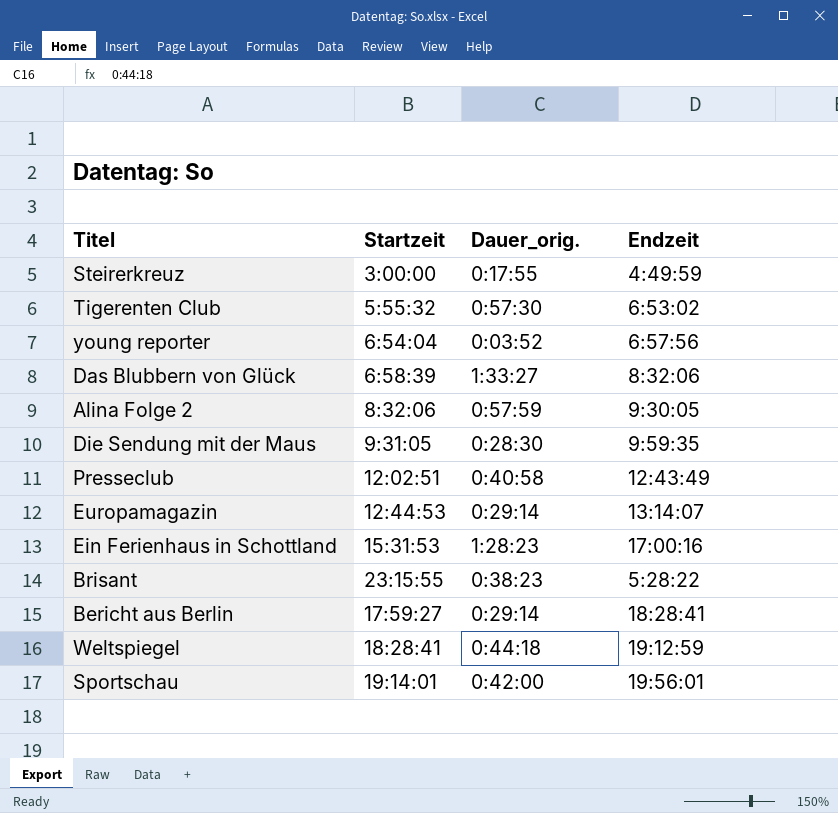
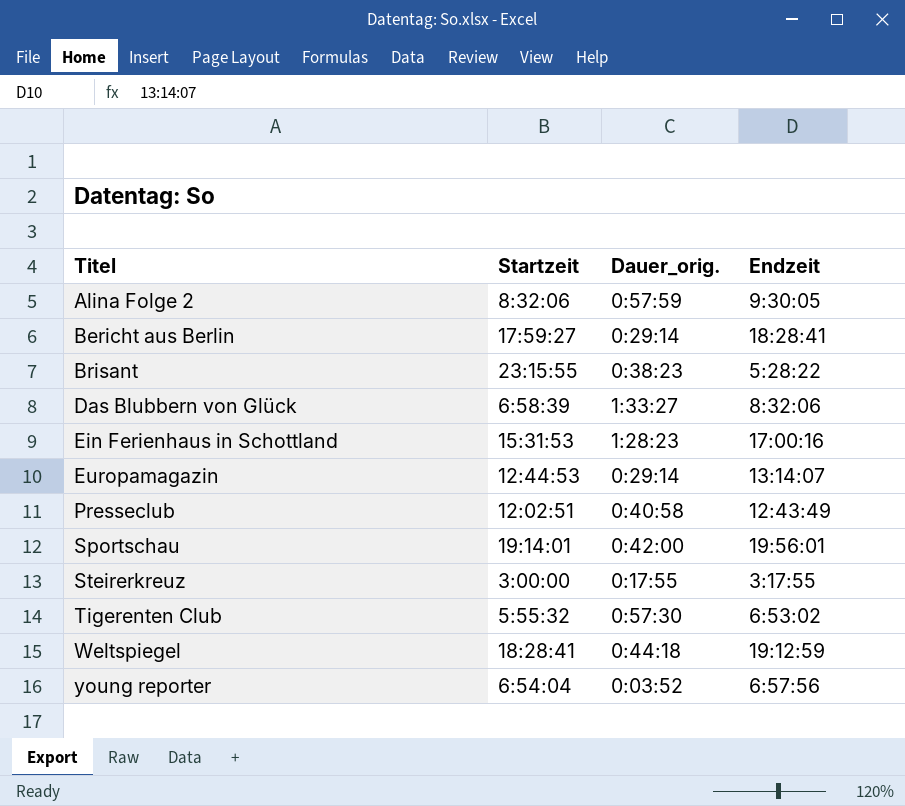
row order: none -> Titel ascending
row Die Sendung mit der Maus: 9:31:05 | 0:28:30 | 9:59:35 -> none
Steirerkreuz | Endzeit: 4:49:59 -> 3:17:55

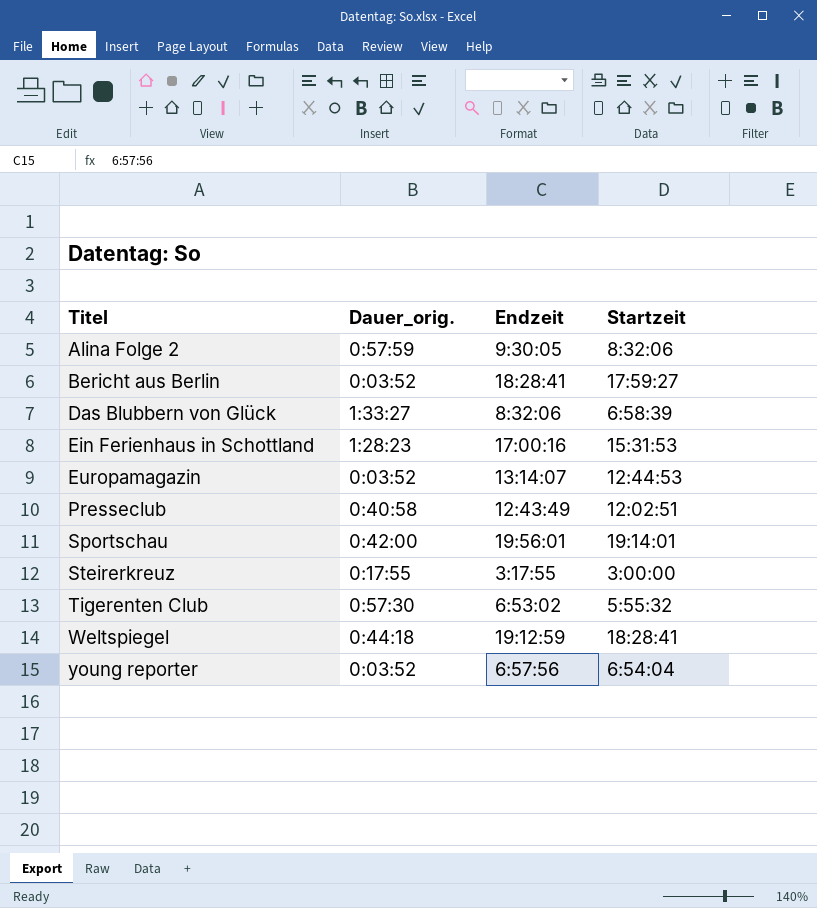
column Startzeit | position: 2 -> 4
row Brisant: 23:15:55 | 0:38:23 | 5:28:22 -> none
Bericht aus Berlin | Dauer_orig.: 0:29:14 -> 0:03:52
Europamagazin | Dauer_orig.: 0:29:14 -> 0:03:52

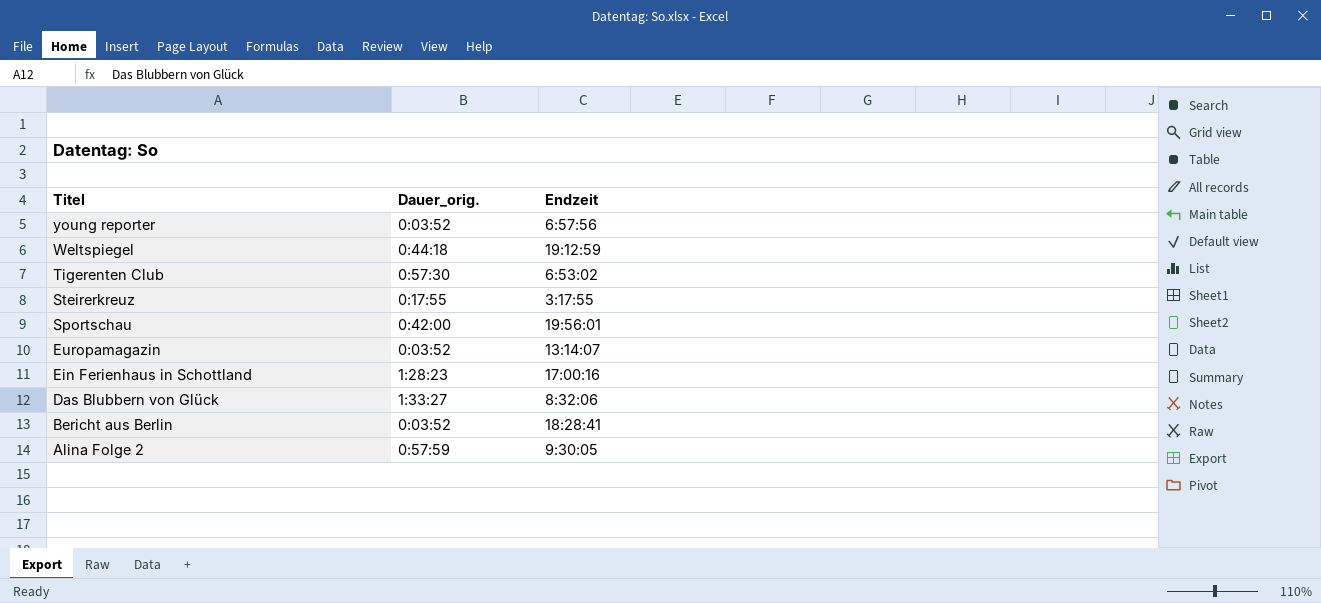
row order: Titel ascending -> Titel descending
column Startzeit | position: 4 -> none
row Presseclub: 0:40:58 | 12:43:49 | 12:02:51 -> none

